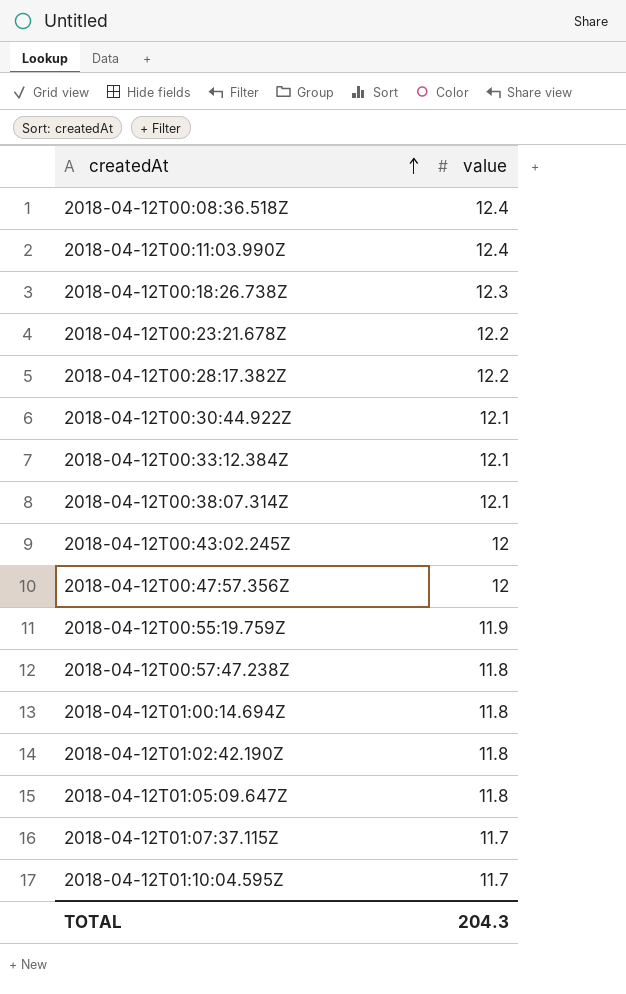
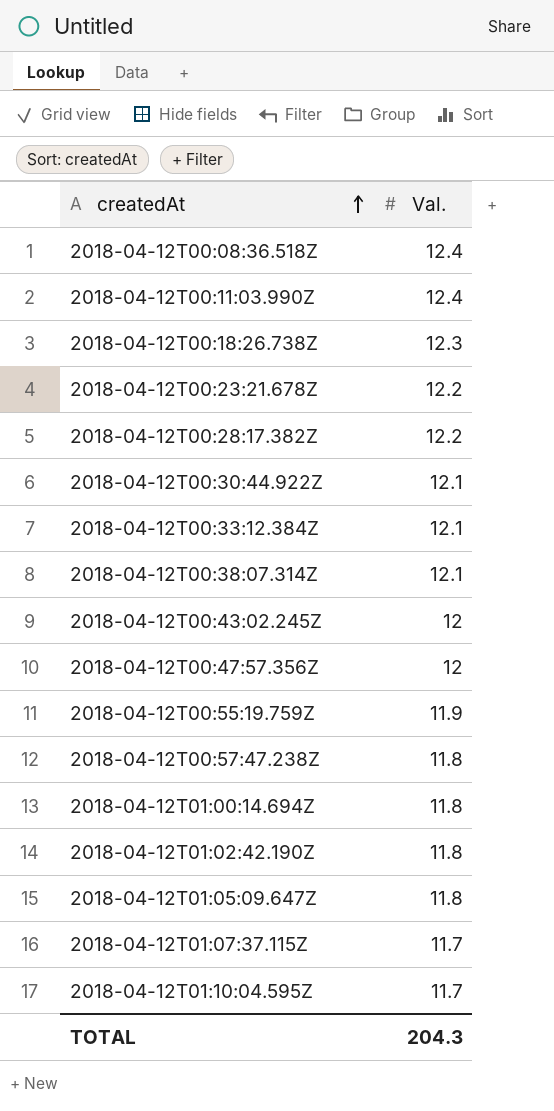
column name: value -> Val.

